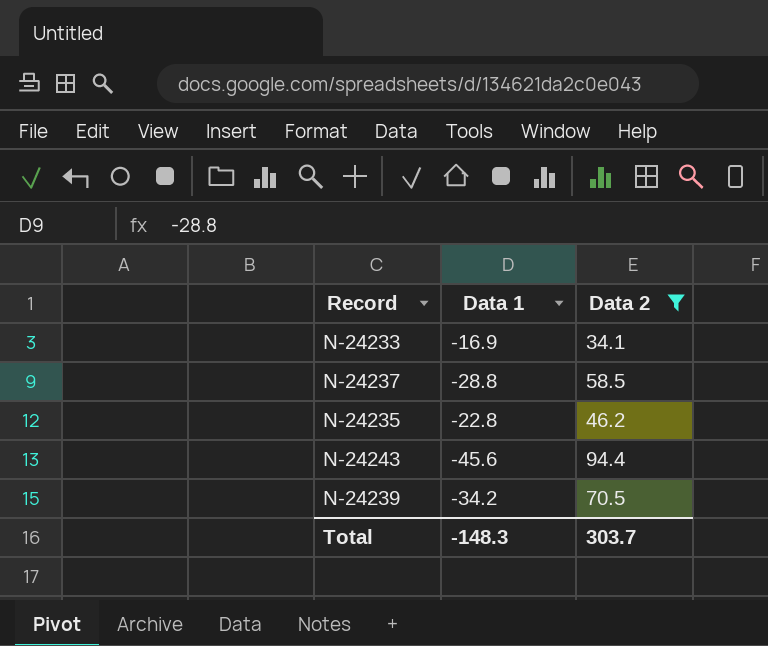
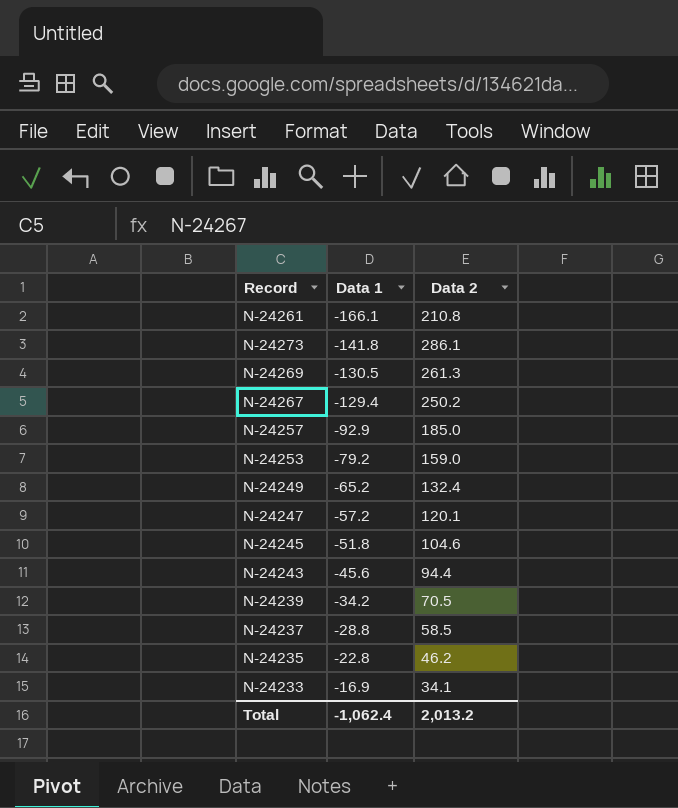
filter: Data 2 <= 94.4 -> none
row order: none -> Data 1 ascending
Total | Data 1: -148.3 -> -1,062.4
Total | Data 2: 303.7 -> 2,013.2

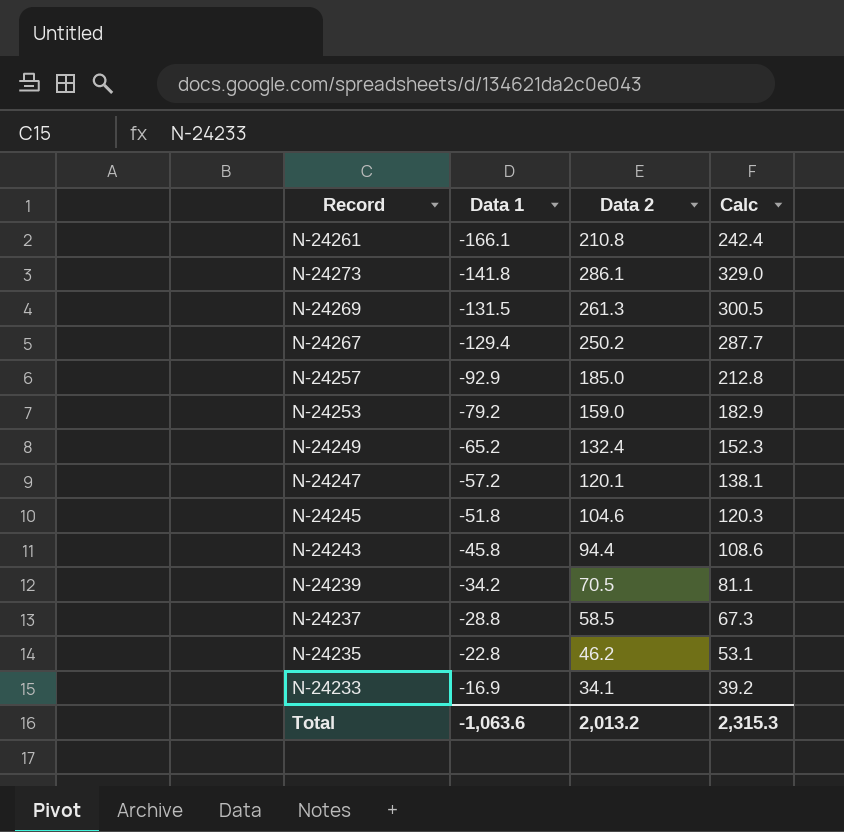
column Calc | formula: none -> [Data 2] * 1.15
N-24269 | Data 1: -130.5 -> -131.5
N-24243 | Data 1: -45.6 -> -45.8
Total | Data 1: -1,062.4 -> -1,063.6

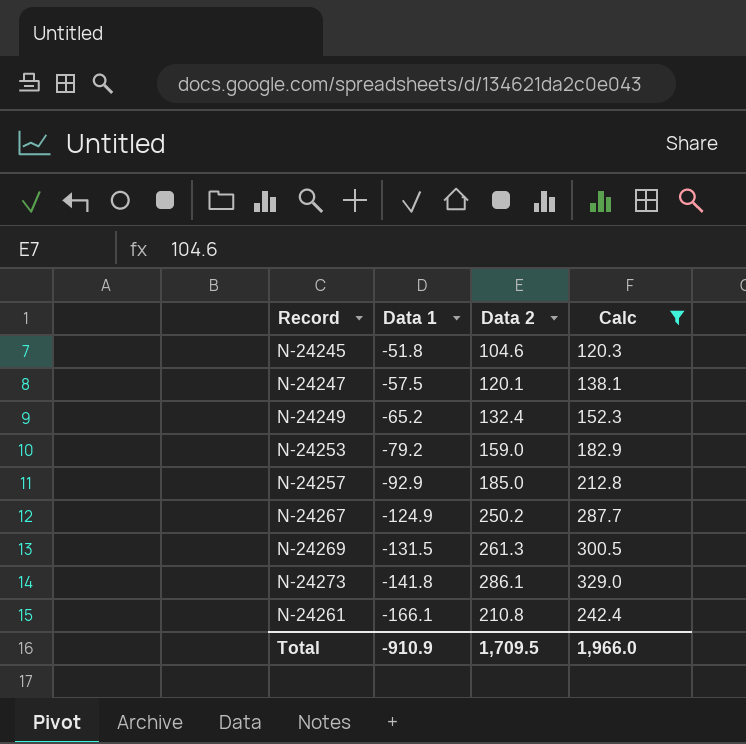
filter: none -> Calc >= 120.3
row order: Data 1 ascending -> Data 1 descending
N-24247 | Data 1: -57.2 -> -57.5
N-24267 | Data 1: -129.4 -> -124.9
Total | Data 1: -1,063.6 -> -910.9
Total | Data 2: 2,013.2 -> 1,709.5
Total | Calc: 2,315.3 -> 1,966.0

